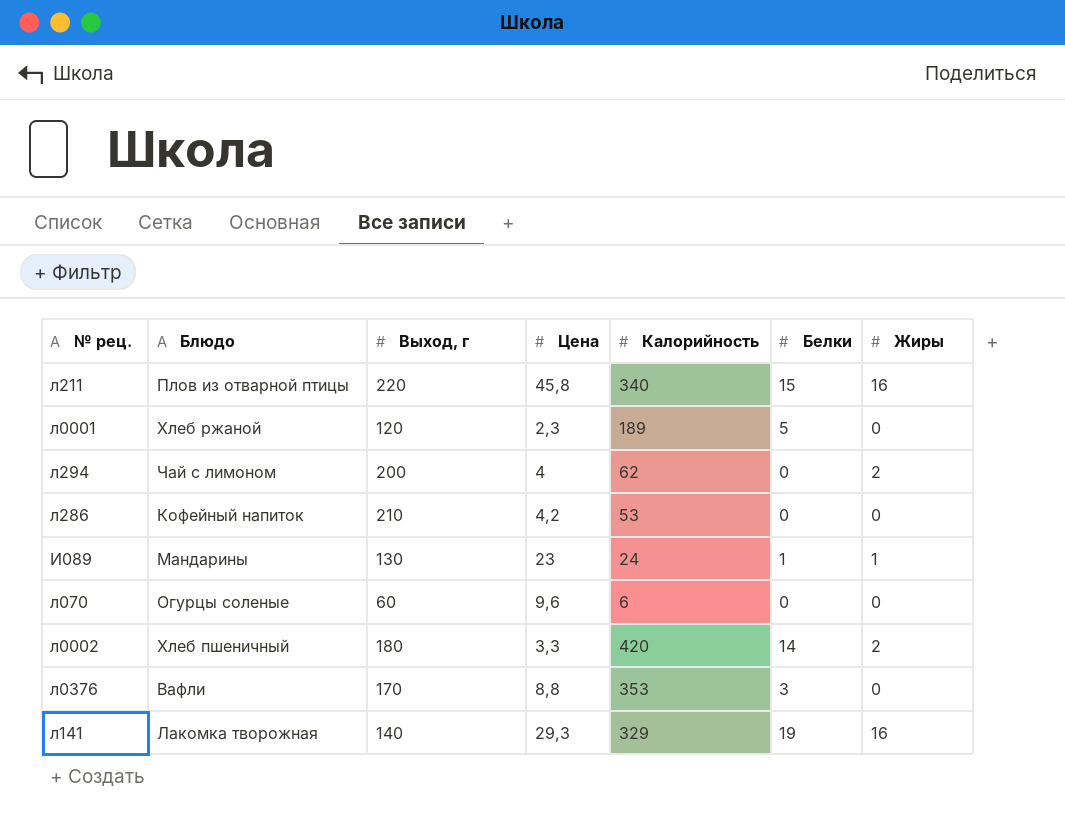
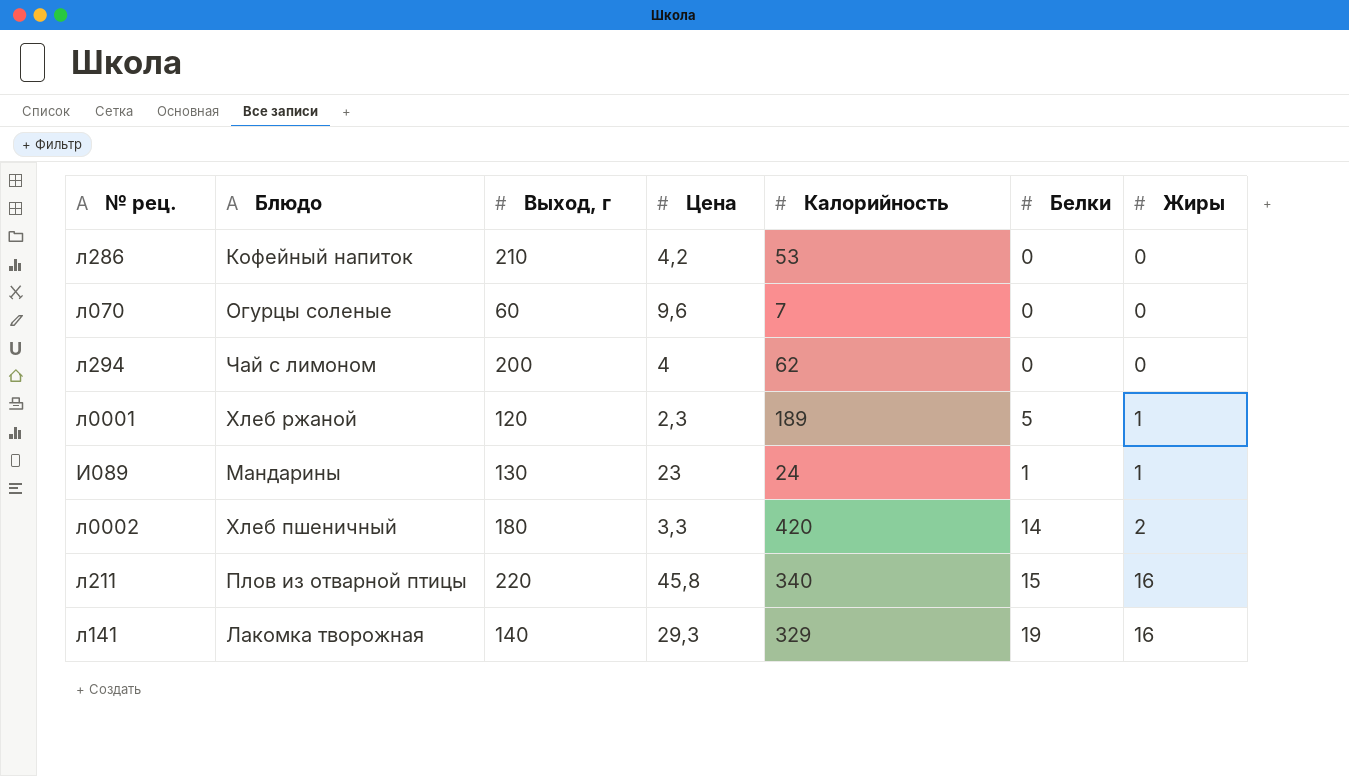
row order: none -> Жиры ascending
row л0376: Вафли | 170 | 8,8 | 353 | 3 | 0 -> none
л070 | Калорийность: 6 -> 7
л294 | Жиры: 2 -> 0
л0001 | Жиры: 0 -> 1

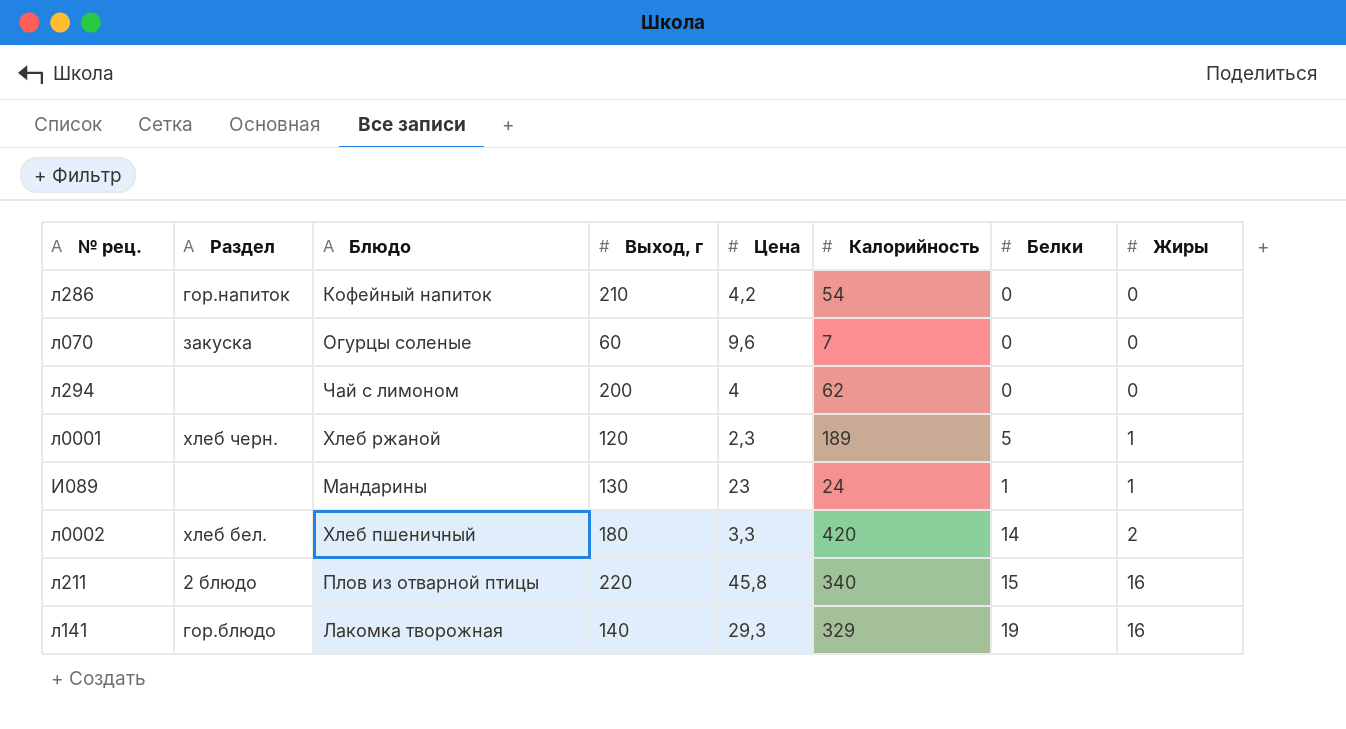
column Раздел | position: none -> 2
л286 | Калорийность: 53 -> 54

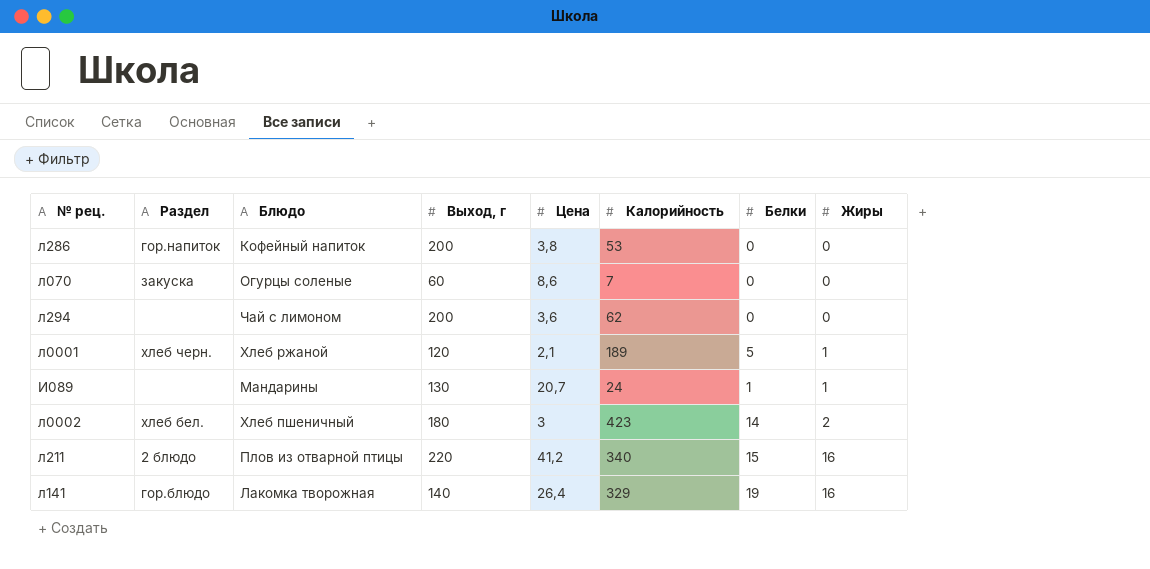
л286 | Выход, г: 210 -> 200
л286 | Цена: 4,2 -> 3,8
л286 | Калорийность: 54 -> 53
л070 | Цена: 9,6 -> 8,6
л294 | Цена: 4 -> 3,6
л0001 | Цена: 2,3 -> 2,1
И089 | Цена: 23 -> 20,7
л0002 | Цена: 3,3 -> 3
л0002 | Калорийность: 420 -> 423
л211 | Цена: 45,8 -> 41,2
л141 | Цена: 29,3 -> 26,4

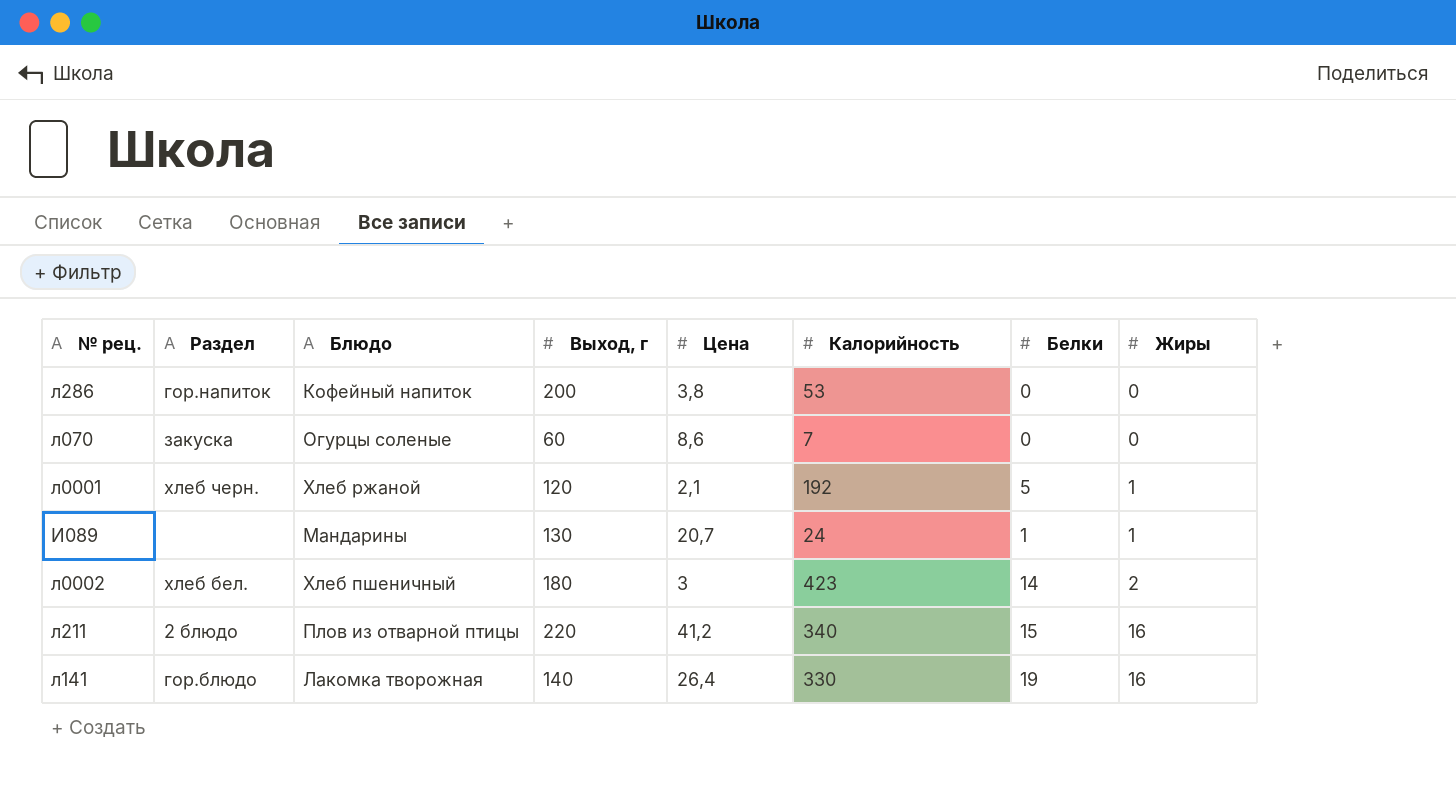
row л294: none | Чай с лимоном | 200 | 3,6 | 62 | 0 | 0 -> none
л0001 | Калорийность: 189 -> 192
л141 | Калорийность: 329 -> 330

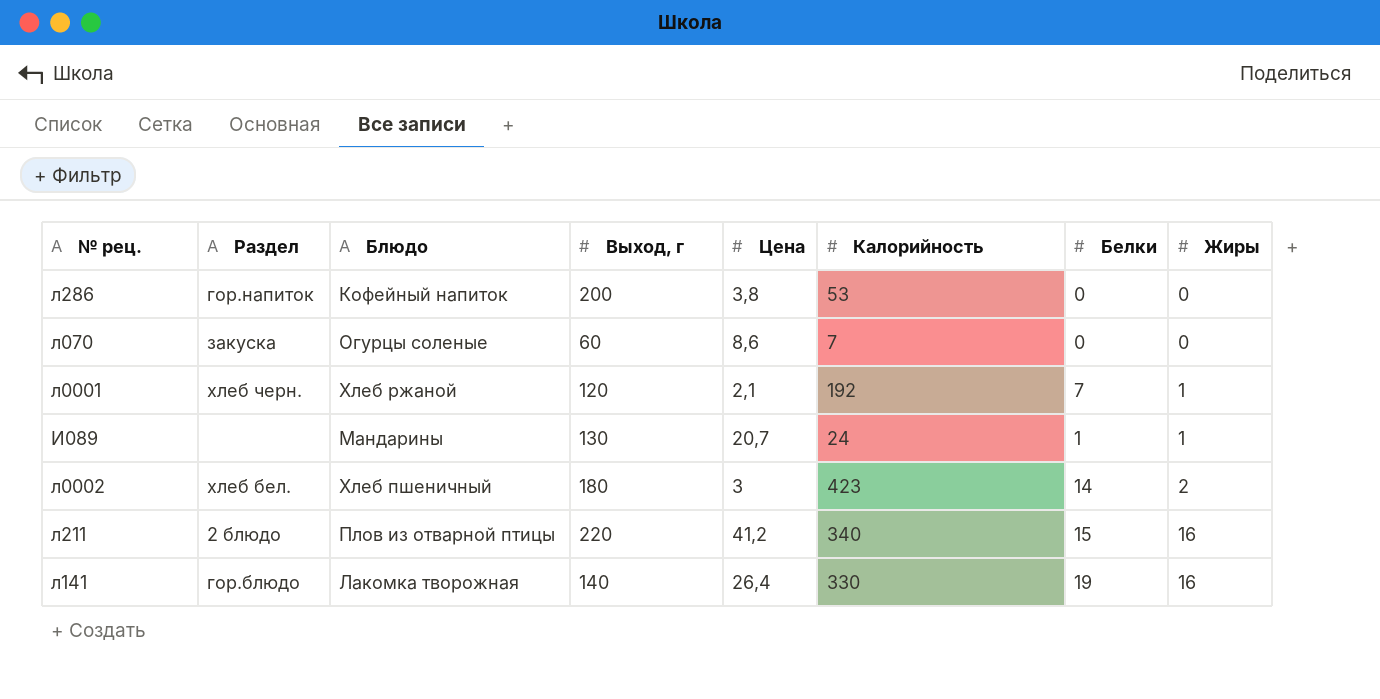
л0001 | Белки: 5 -> 7

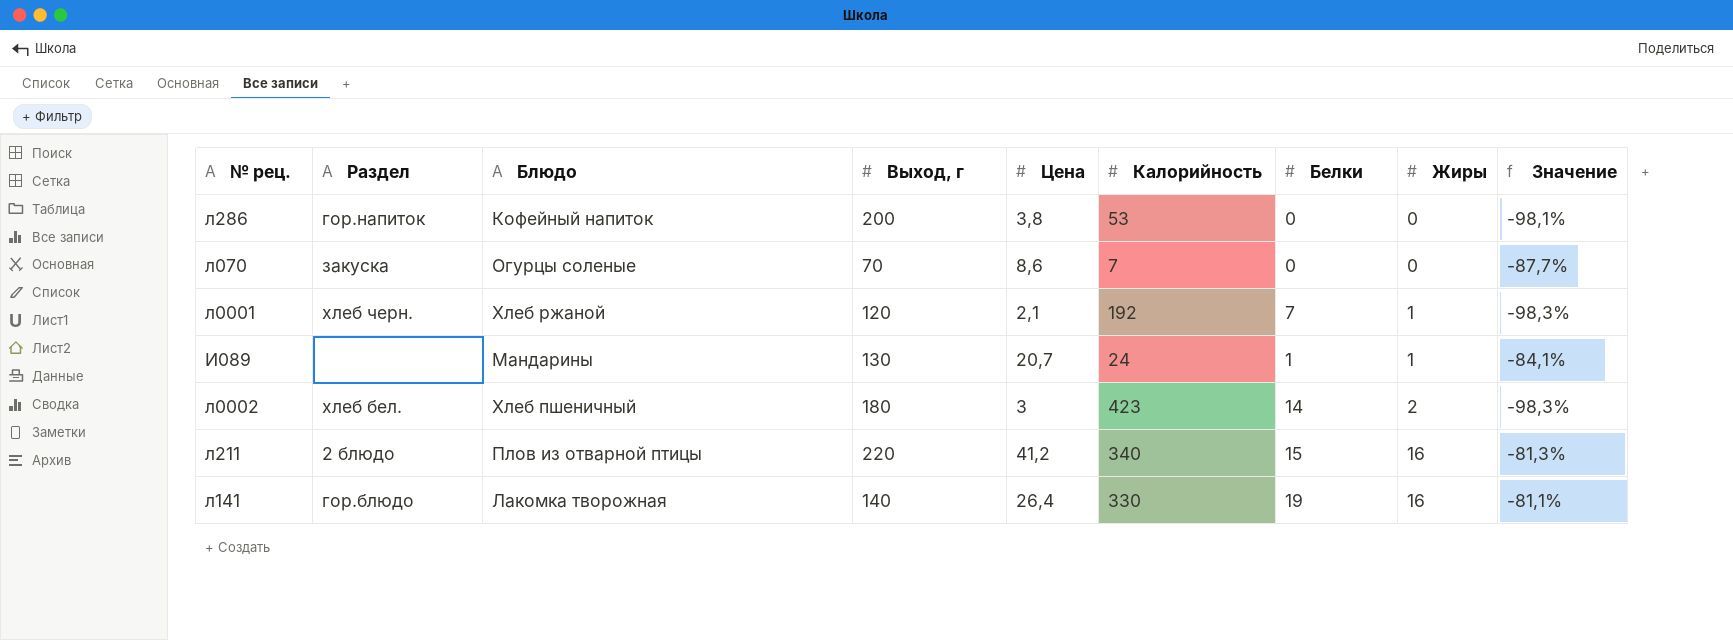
column Значение | formula: none -> ([Цена] - [Выход, г]) / [Выход, г]
л070 | Выход, г: 60 -> 70

